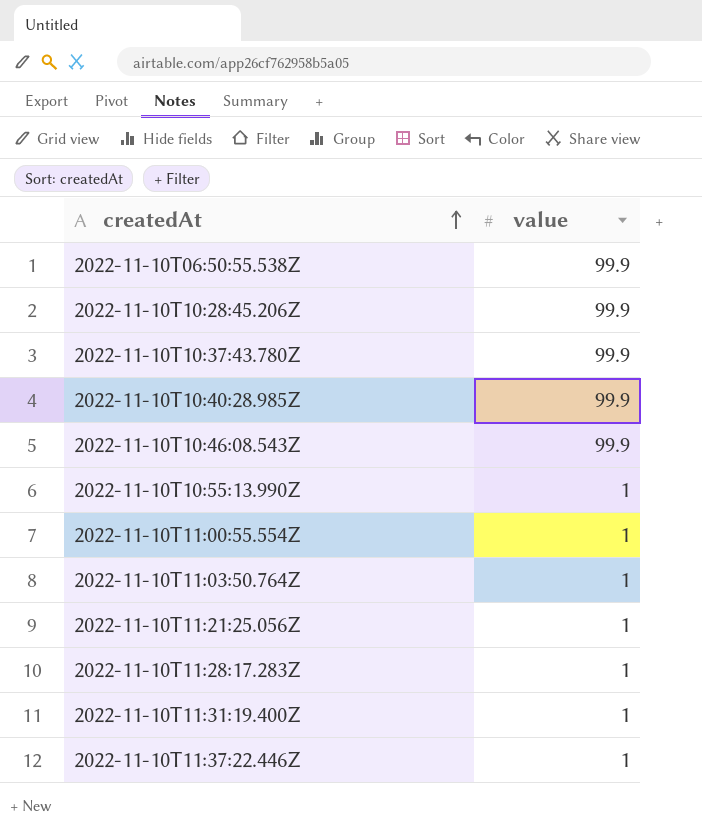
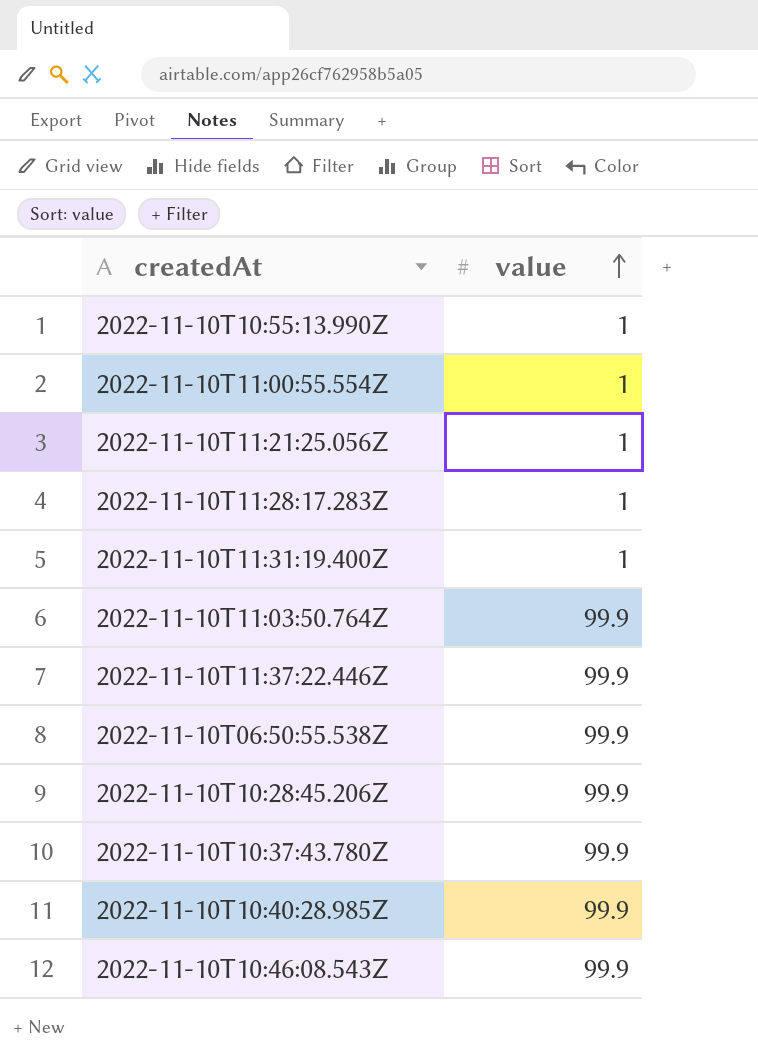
row order: createdAt ascending -> value ascending
2022-11-10T11:03:50.764Z | value: 1 -> 99.9
2022-11-10T11:37:22.446Z | value: 1 -> 99.9

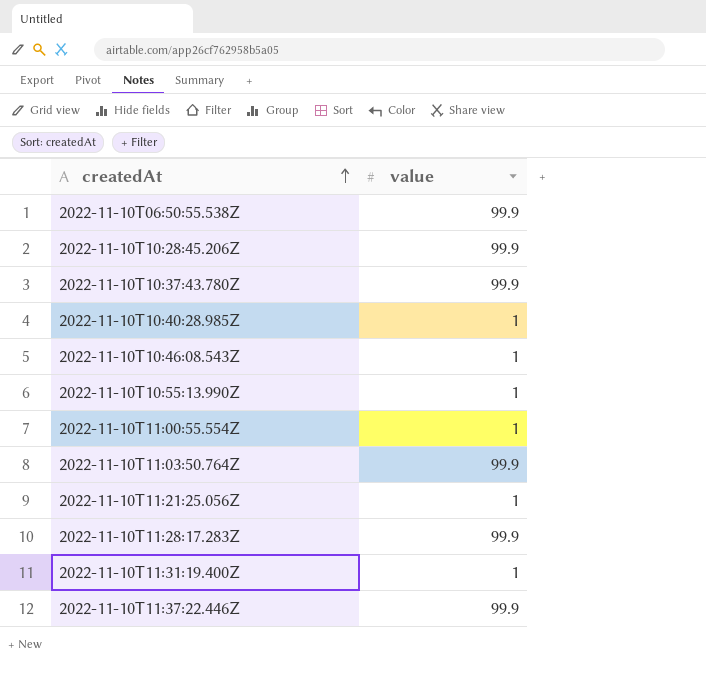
row order: value ascending -> createdAt ascending
2022-11-10T10:40:28.985Z | value: 99.9 -> 1
2022-11-10T10:46:08.543Z | value: 99.9 -> 1
2022-11-10T11:28:17.283Z | value: 1 -> 99.9

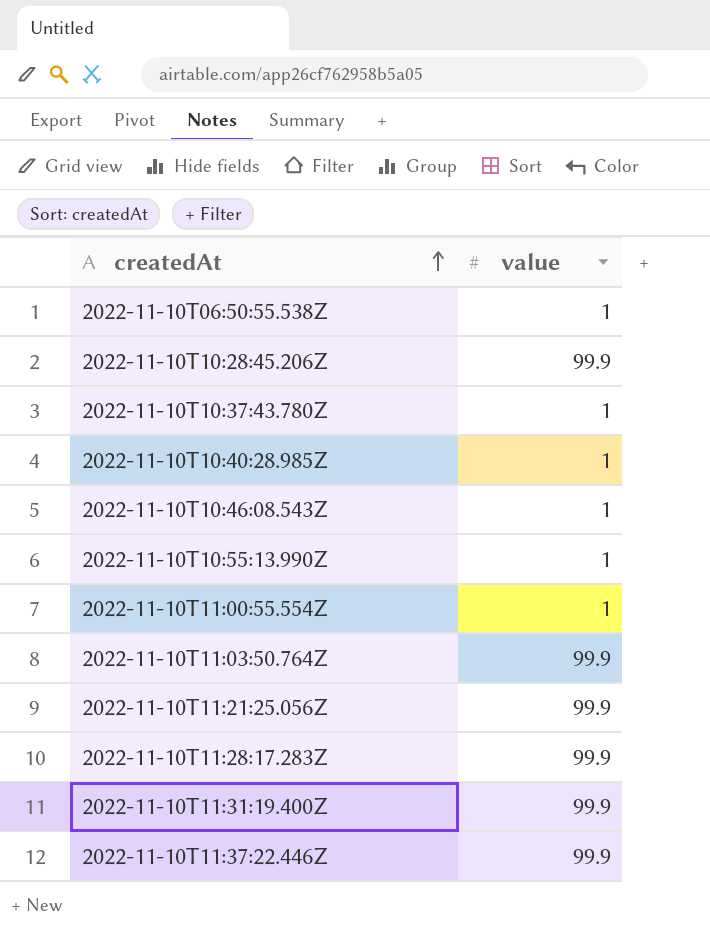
2022-11-10T06:50:55.538Z | value: 99.9 -> 1
2022-11-10T10:37:43.780Z | value: 99.9 -> 1
2022-11-10T11:21:25.056Z | value: 1 -> 99.9
2022-11-10T11:31:19.400Z | value: 1 -> 99.9

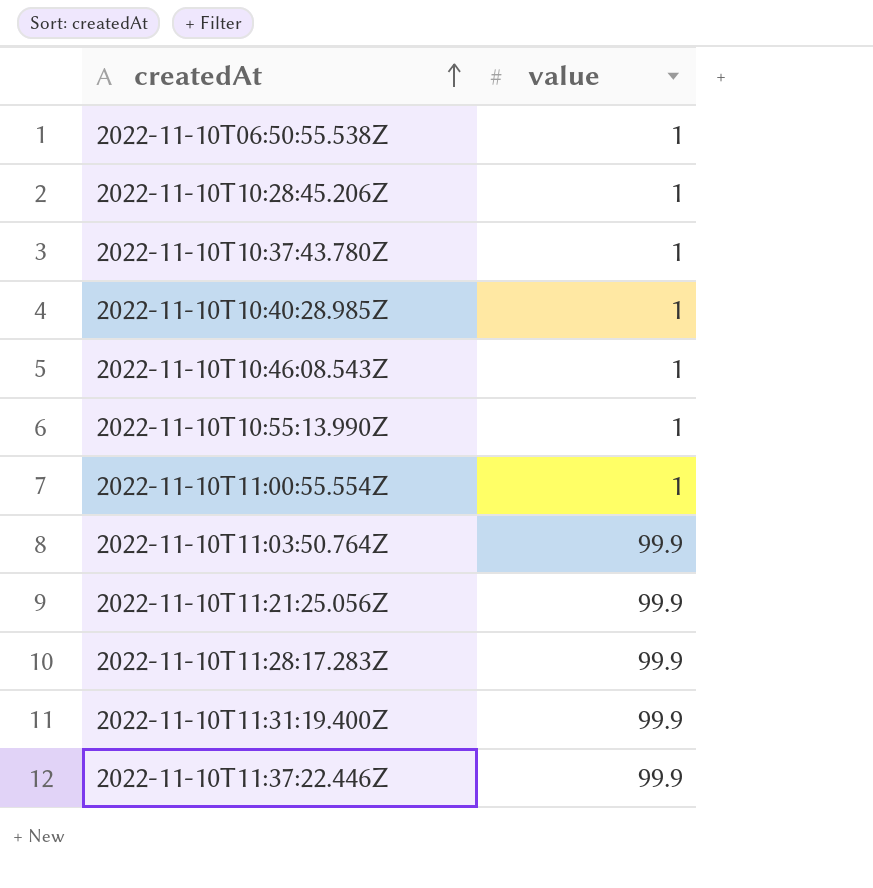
2022-11-10T10:28:45.206Z | value: 99.9 -> 1

